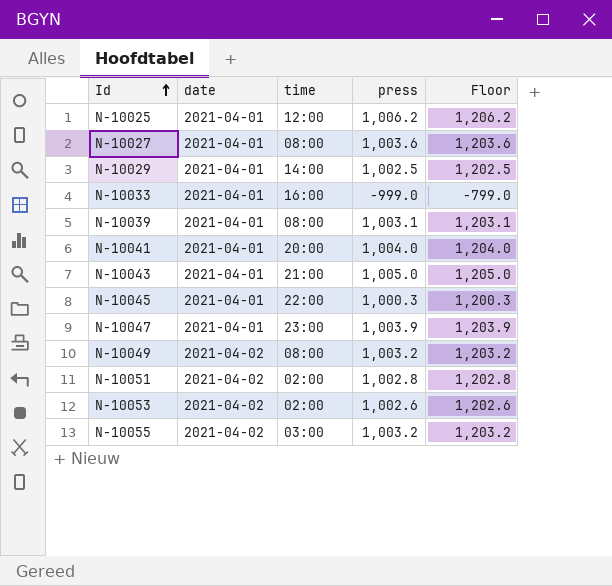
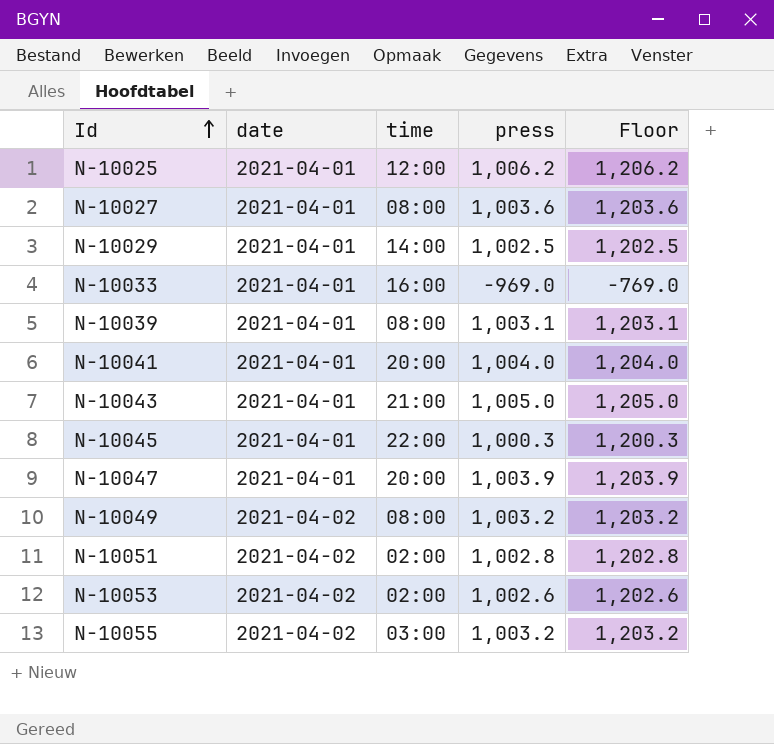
N-10033 | press: -999.0 -> -969.0
N-10033 | Floor: -799.0 -> -769.0
N-10047 | time: 23:00 -> 20:00

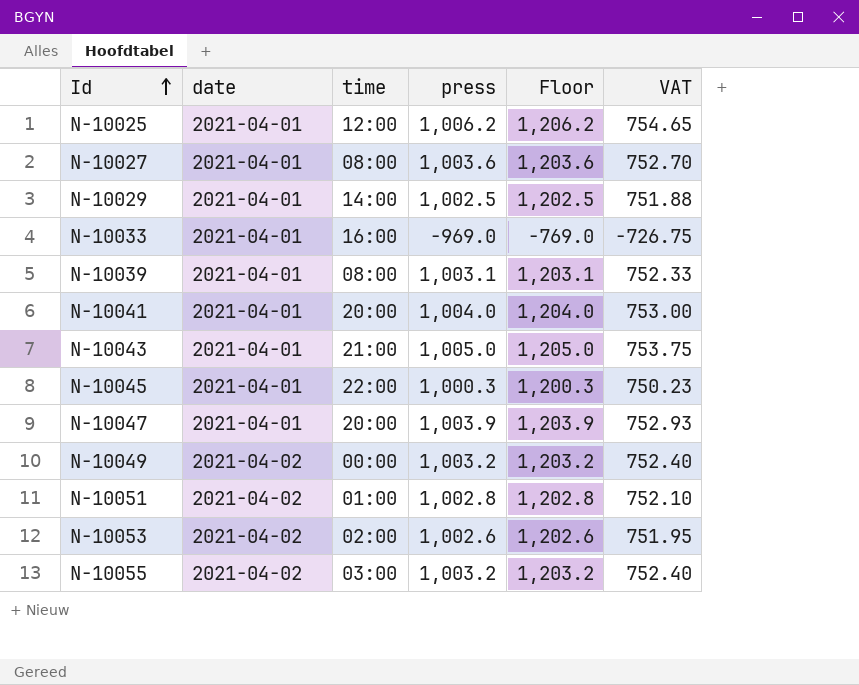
column VAT | formula: none -> [press] * 0.75
N-10049 | time: 08:00 -> 00:00
N-10051 | time: 02:00 -> 01:00

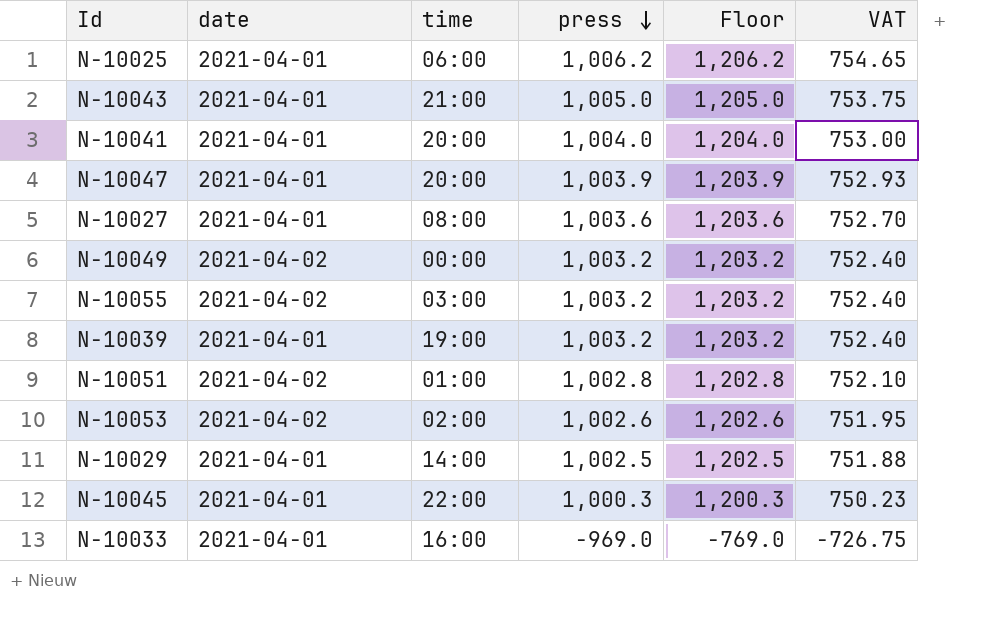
row order: Id ascending -> press descending
N-10025 | time: 12:00 -> 06:00
N-10039 | time: 08:00 -> 19:00
N-10039 | press: 1,003.1 -> 1,003.2
N-10039 | Floor: 1,203.1 -> 1,203.2
N-10039 | VAT: 752.33 -> 752.40

